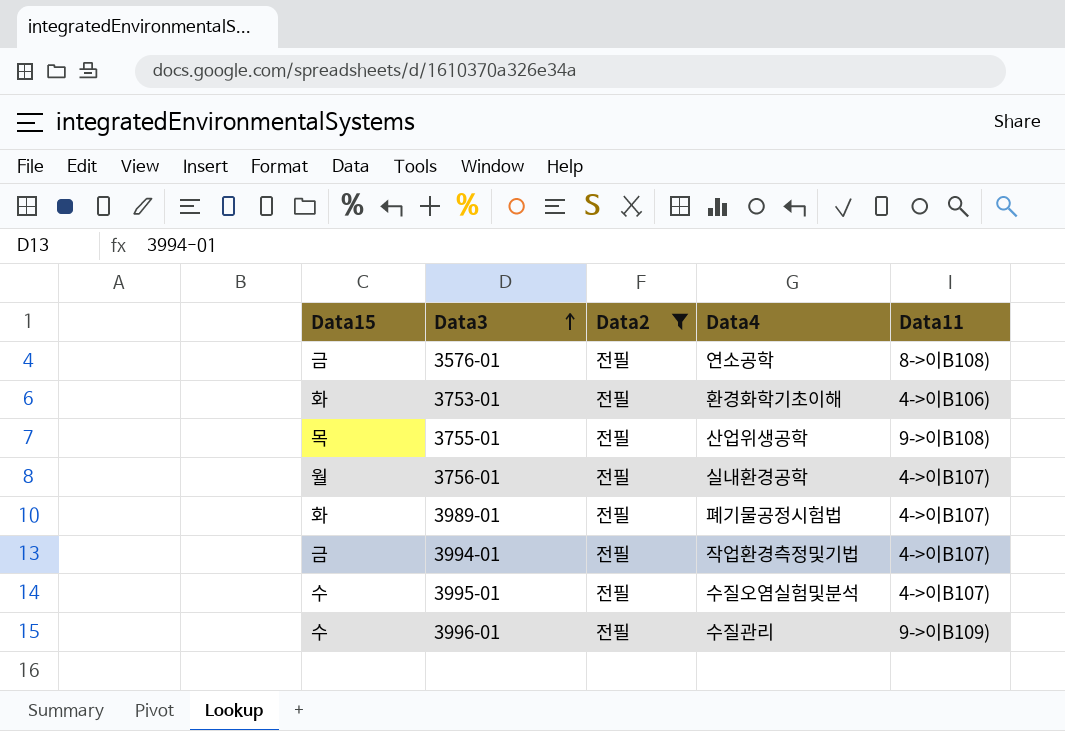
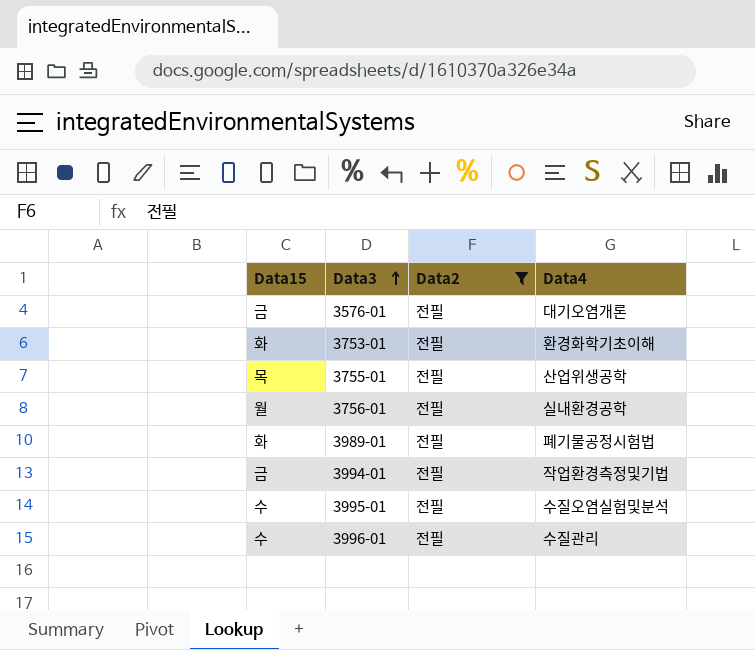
column Data11 | position: 5 -> none
3576-01 | Data4: 연소공학 -> 대기오염개론

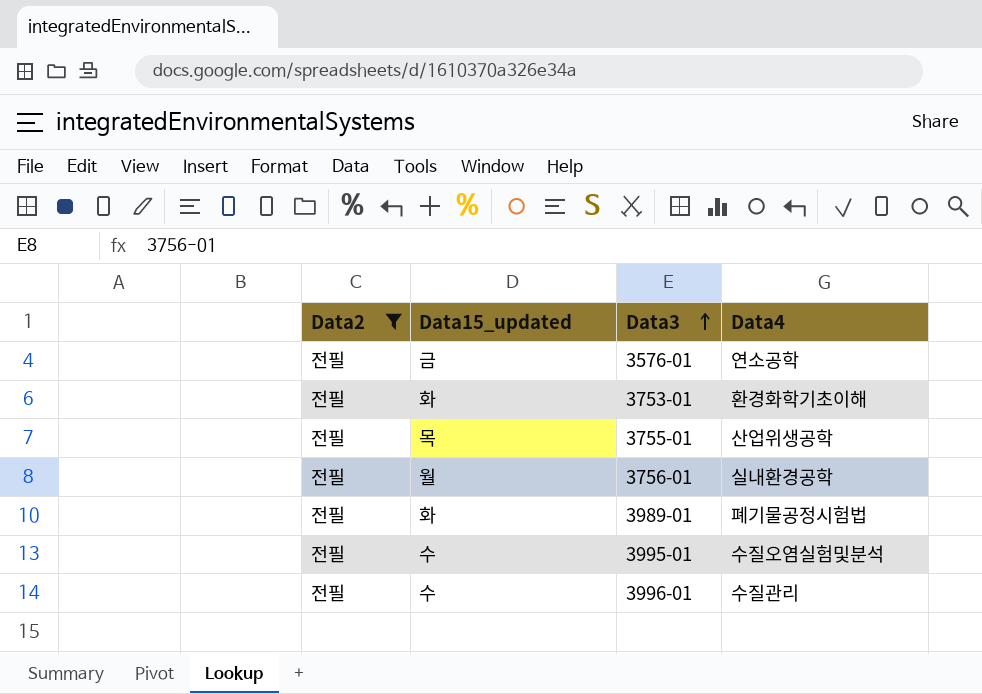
column Data2 | position: 3 -> 1
column name: Data15 -> Data15_updated
row 3994-01: 금 | 전필 | 작업환경측정및기법 -> none
3576-01 | Data4: 대기오염개론 -> 연소공학

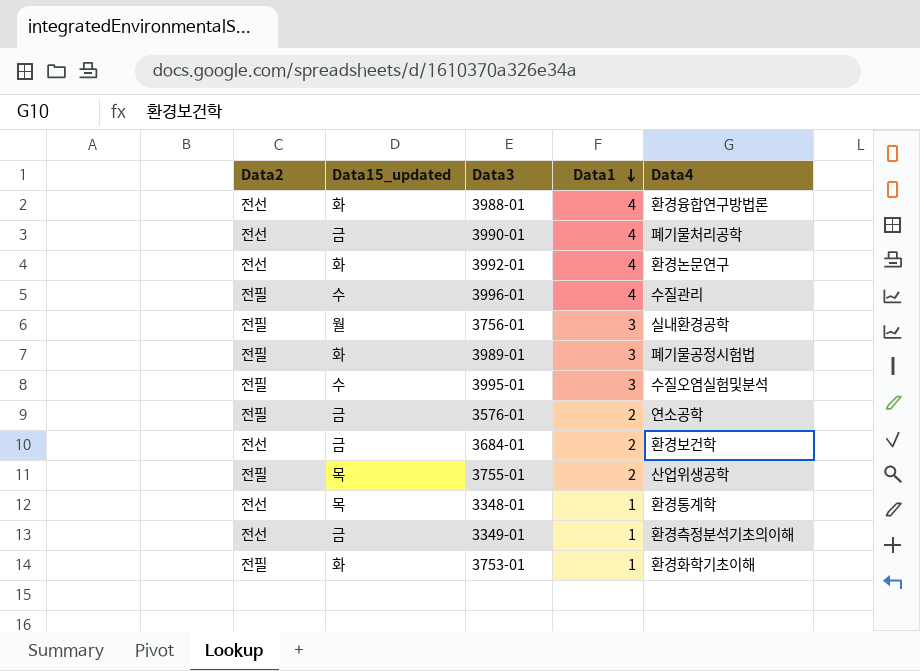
filter: Data2 = 전필 -> none
row order: Data3 ascending -> Data1 descending
column Data1 | position: none -> 4

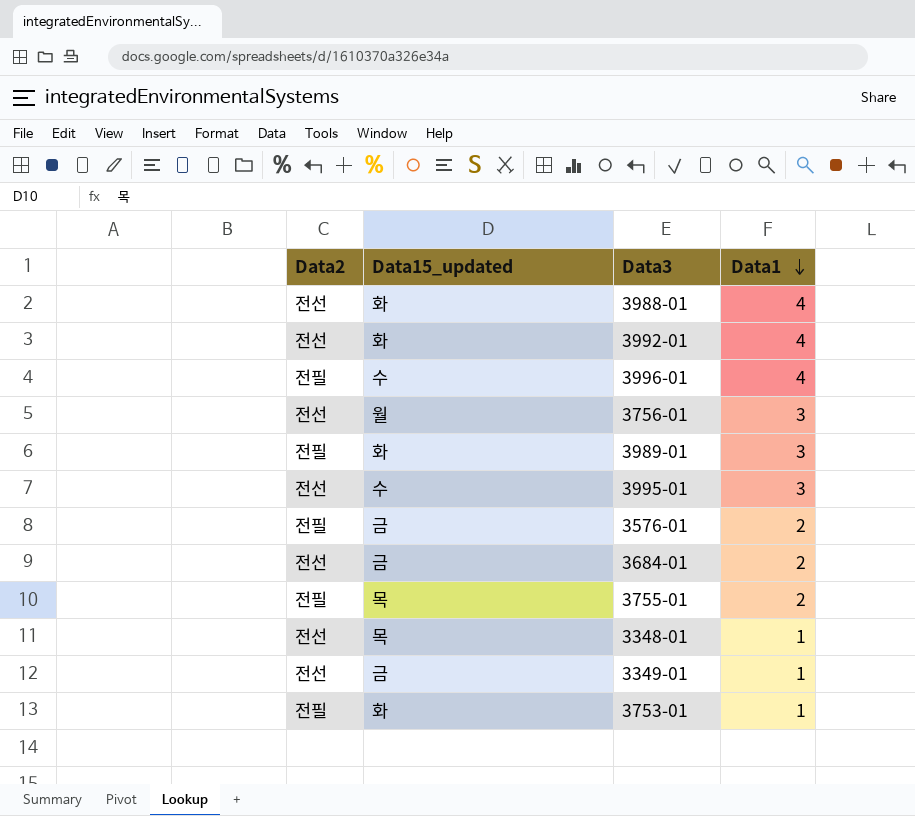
column Data4 | position: 5 -> none
row 3990-01: 전선 | 금 | 4 | 폐기물처리공학 -> none
3756-01 | Data2: 전필 -> 전선
3995-01 | Data2: 전필 -> 전선

